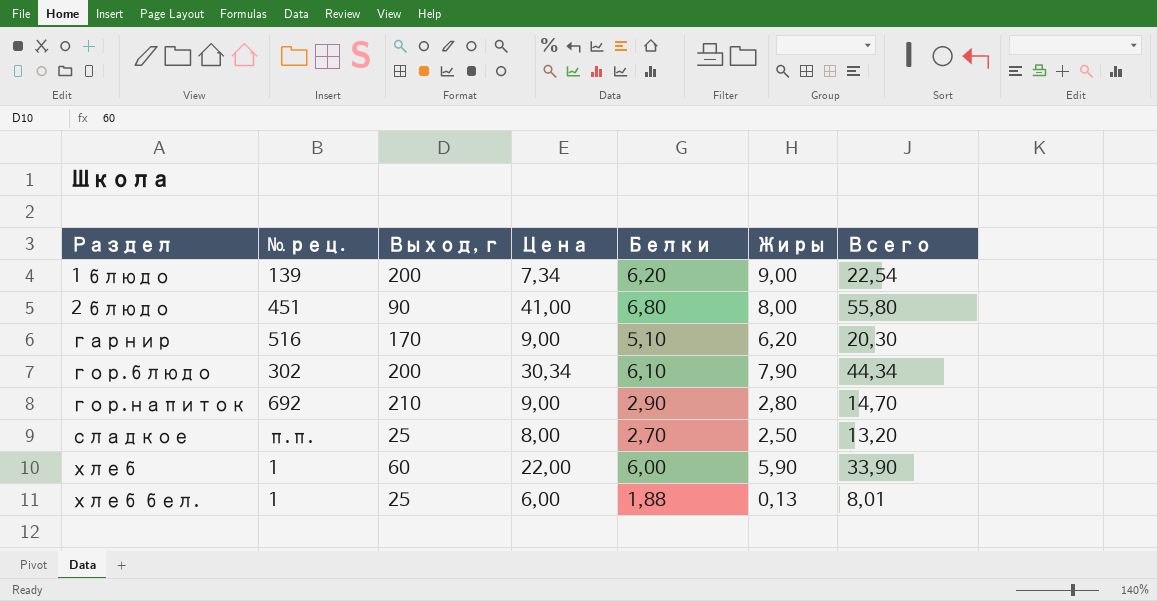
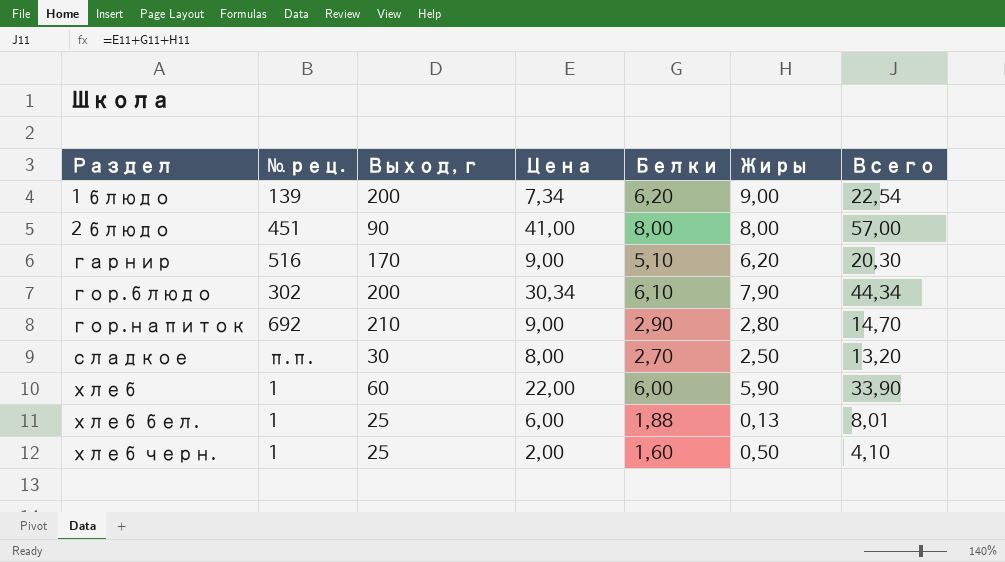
2 блюдо | Белки: 6,80 -> 8,00
2 блюдо | Всего: 55,80 -> 57,00
сладкое | Выход, г: 25 -> 30
row хлеб черн.: none -> 1 | 25 | 2,00 | 1,60 | 0,50 | 4,10

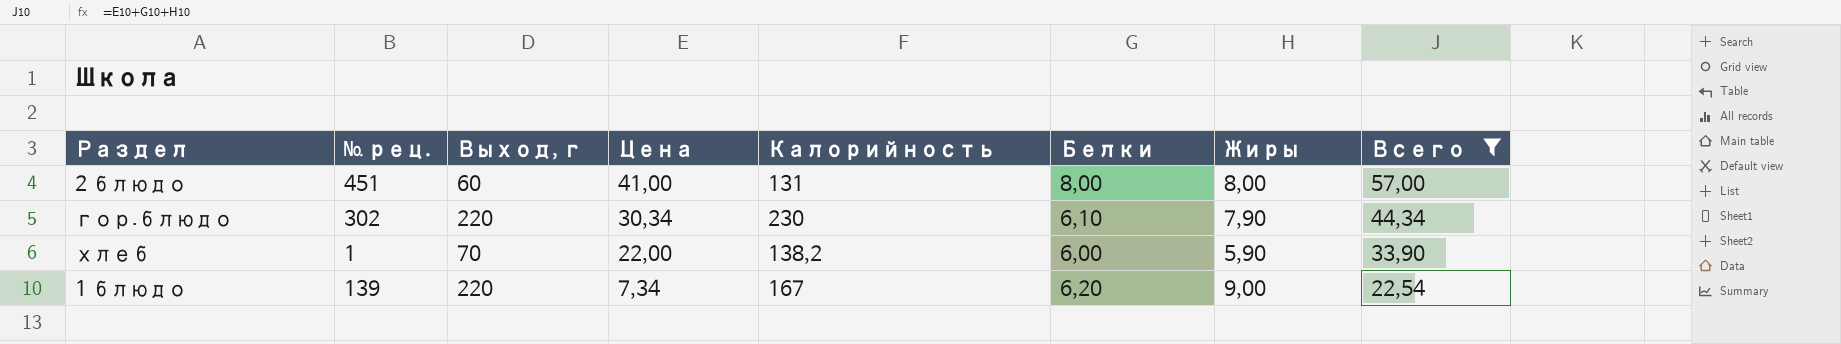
filter: none -> Всего >= 22,54
row order: Раздел ascending -> Цена descending
column Калорийность | position: none -> 5
2 блюдо | Выход, г: 90 -> 60
гор.блюдо | Выход, г: 200 -> 220
хлеб | Выход, г: 60 -> 70
1 блюдо | Выход, г: 200 -> 220

